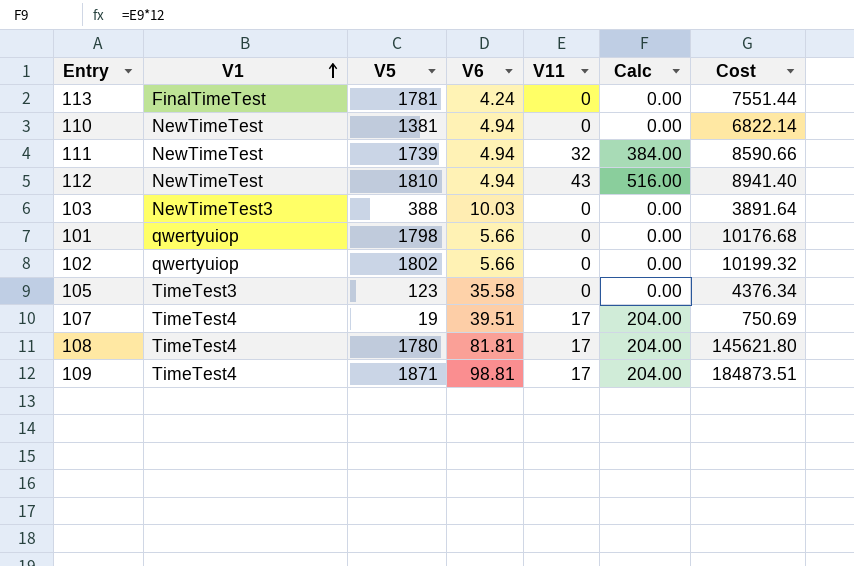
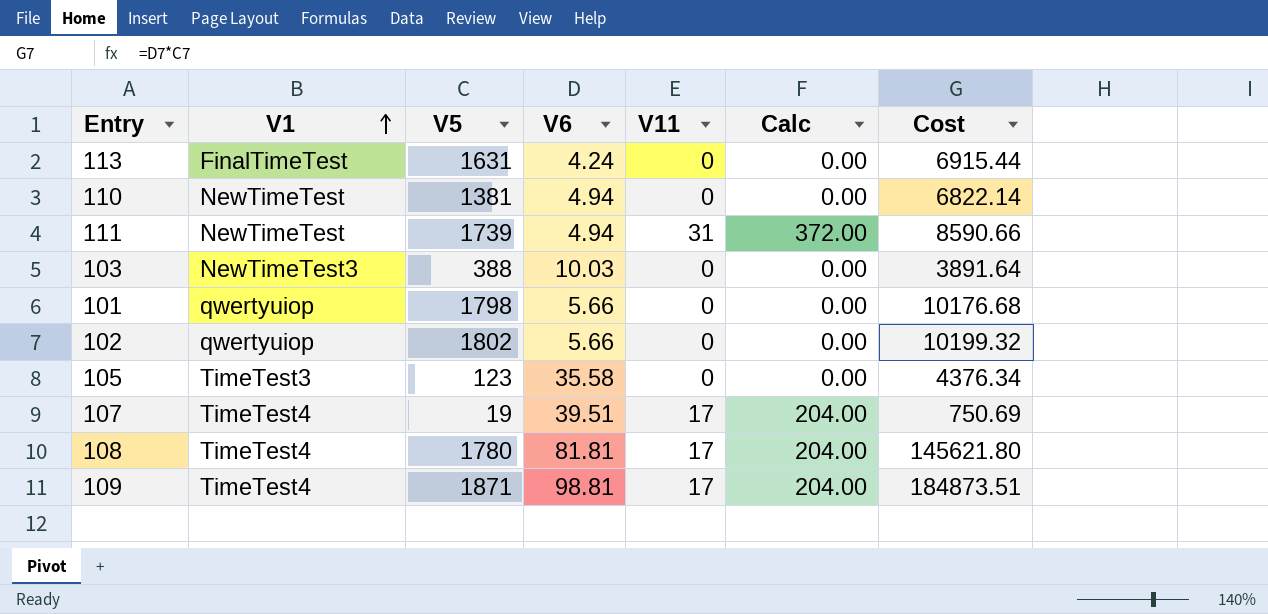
row 112: NewTimeTest | 1810 | 4.94 | 43 | 516.00 | 8941.40 -> none
113 | V5: 1781 -> 1631
113 | Cost: 7551.44 -> 6915.44
111 | V11: 32 -> 31
111 | Calc: 384.00 -> 372.00

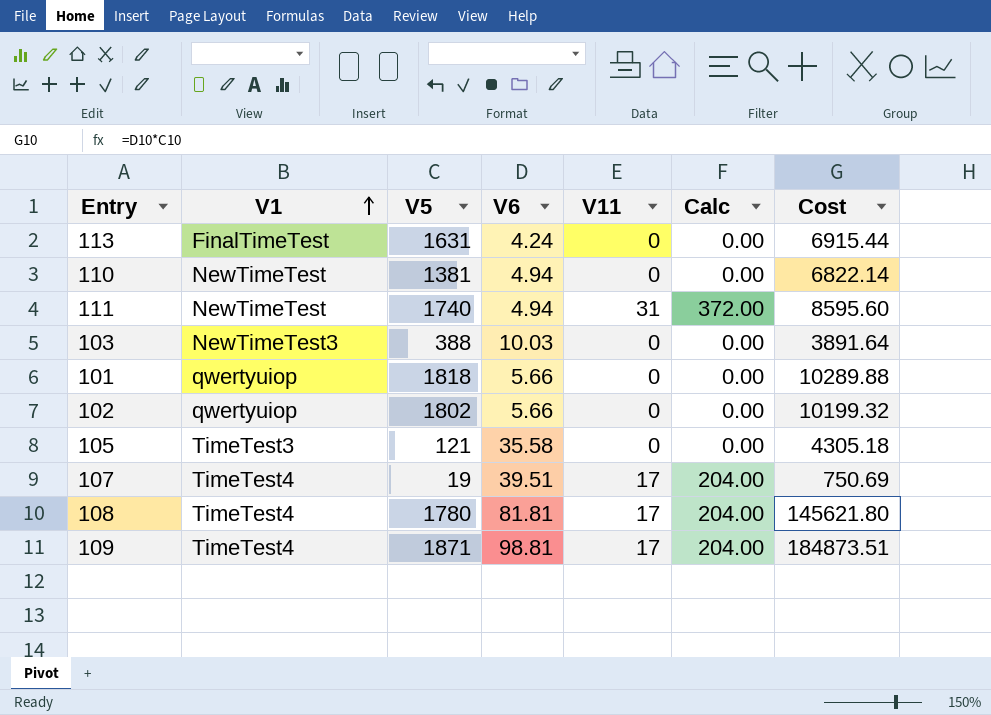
111 | V5: 1739 -> 1740
111 | Cost: 8590.66 -> 8595.60
101 | V5: 1798 -> 1818
101 | Cost: 10176.68 -> 10289.88
105 | V5: 123 -> 121
105 | Cost: 4376.34 -> 4305.18

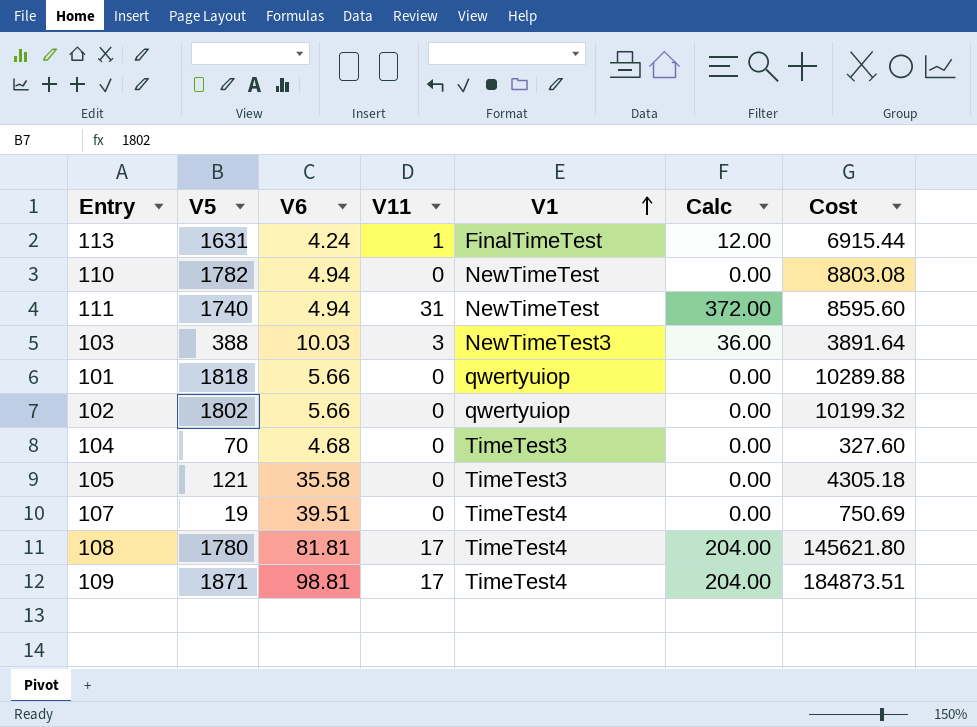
column V1 | position: 2 -> 5
113 | V11: 0 -> 1
113 | Calc: 0.00 -> 12.00
110 | V5: 1381 -> 1782
110 | Cost: 6822.14 -> 8803.08
103 | V11: 0 -> 3
103 | Calc: 0.00 -> 36.00
row 104: none -> 70 | 4.68 | 0 | TimeTest3 | 0.00 | 327.60
107 | V11: 17 -> 0
107 | Calc: 204.00 -> 0.00

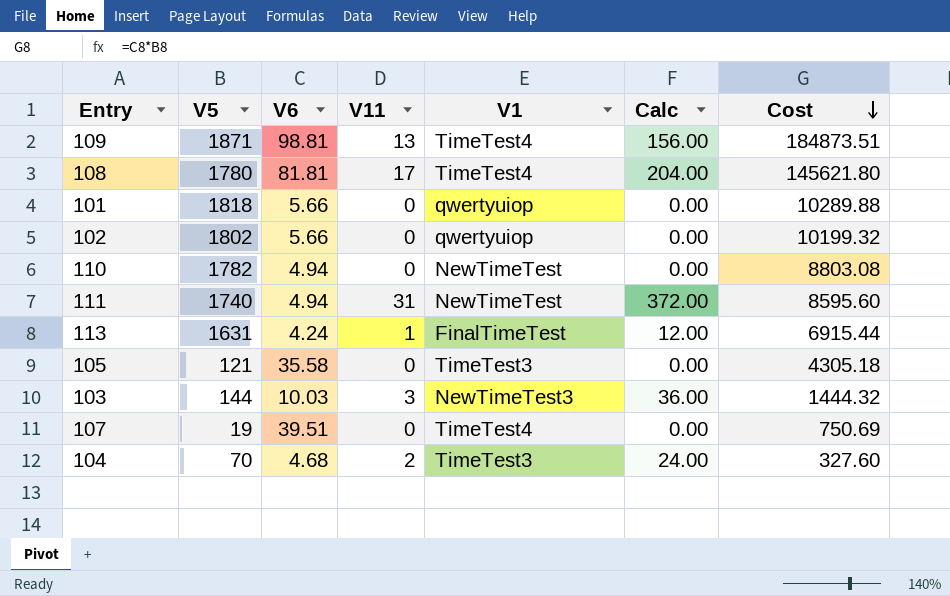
row order: V1 ascending -> Cost descending
109 | V11: 17 -> 13
109 | Calc: 204.00 -> 156.00
103 | V5: 388 -> 144
103 | Cost: 3891.64 -> 1444.32
104 | V11: 0 -> 2
104 | Calc: 0.00 -> 24.00

